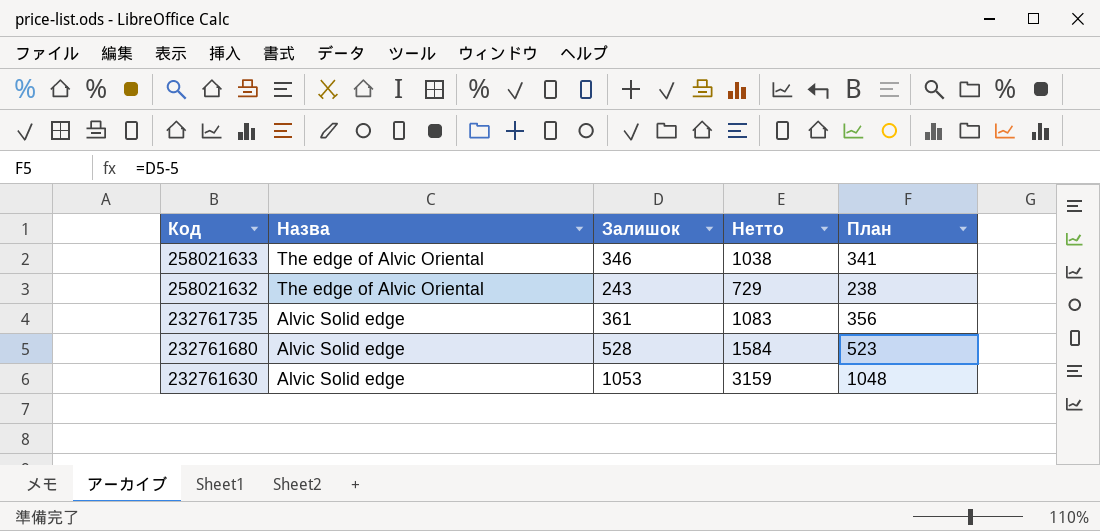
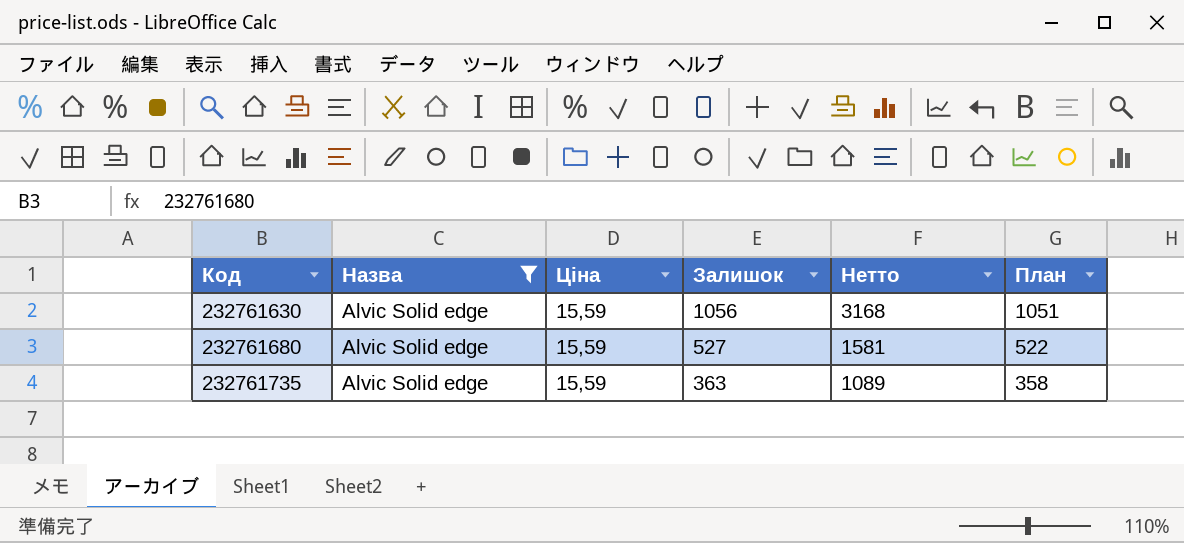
filter: none -> Назва = Alvic Solid edge
row order: Код descending -> Код ascending
column Ціна | position: none -> 3
232761630 | Залишок: 1053 -> 1056
232761630 | Нетто: 3159 -> 3168
232761630 | План: 1048 -> 1051
232761680 | Залишок: 528 -> 527
232761680 | Нетто: 1584 -> 1581
232761680 | План: 523 -> 522
232761735 | Залишок: 361 -> 363
232761735 | Нетто: 1083 -> 1089
232761735 | План: 356 -> 358

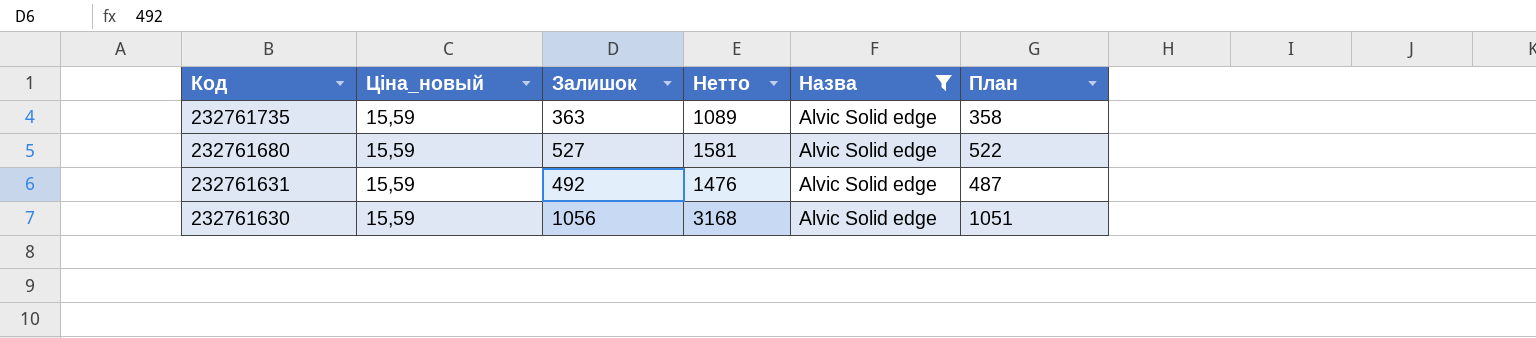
row order: Код ascending -> Код descending
column name: Ціна -> Ціна_новый
column Назва | position: 2 -> 5
row 232761631: none -> 15,59 | 492 | 1476 | Alvic Solid edge | 487

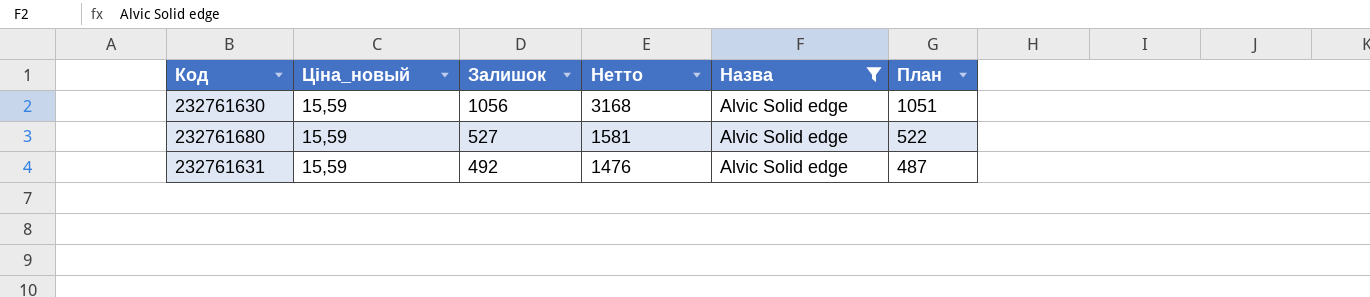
row order: Код descending -> Залишок descending
row 232761735: 15,59 | 363 | 1089 | Alvic Solid edge | 358 -> none

